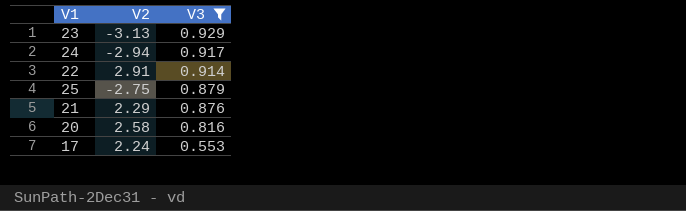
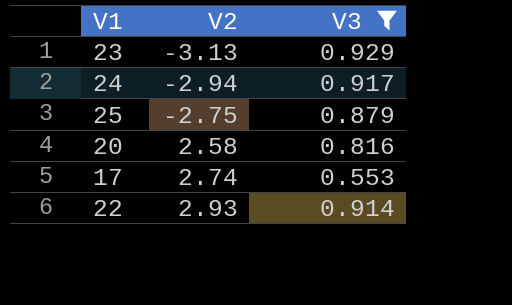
row order: V3 descending -> V2 ascending
row 21: 2.29 | 0.876 -> none
17 | V2: 2.24 -> 2.74
22 | V2: 2.91 -> 2.93

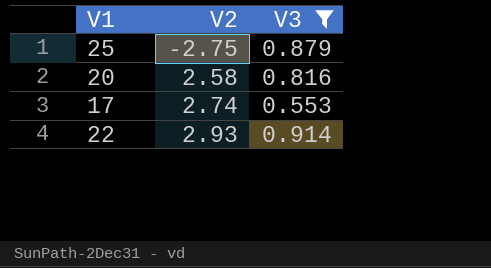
row 23: -3.13 | 0.929 -> none
row 24: -2.94 | 0.917 -> none

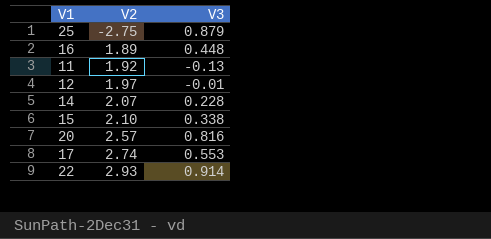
filter: V3 >= 0.553 -> none
20 | V2: 2.58 -> 2.57

